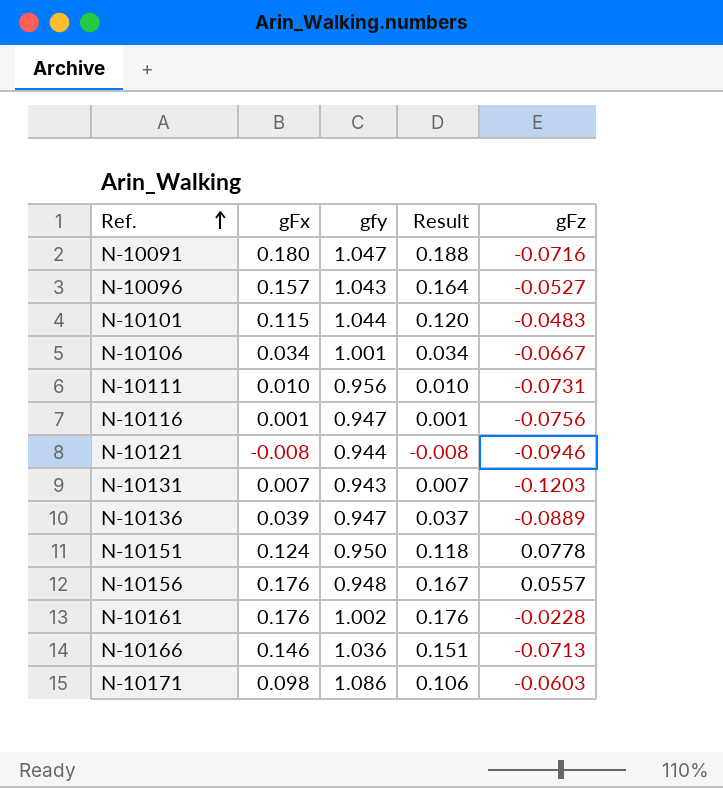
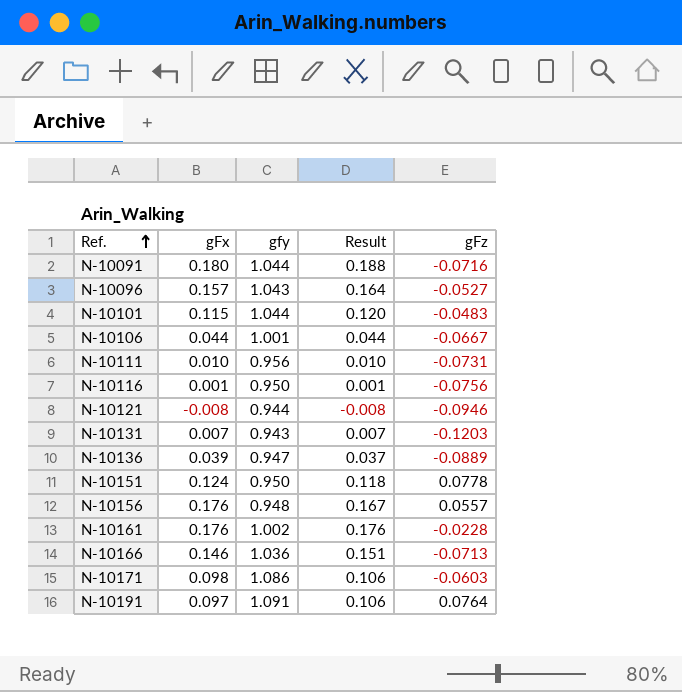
N-10091 | gfy: 1.047 -> 1.044
N-10106 | gFx: 0.034 -> 0.044
N-10106 | Result: 0.034 -> 0.044
N-10116 | gfy: 0.947 -> 0.950
row N-10191: none -> 0.097 | 1.091 | 0.106 | 0.0764

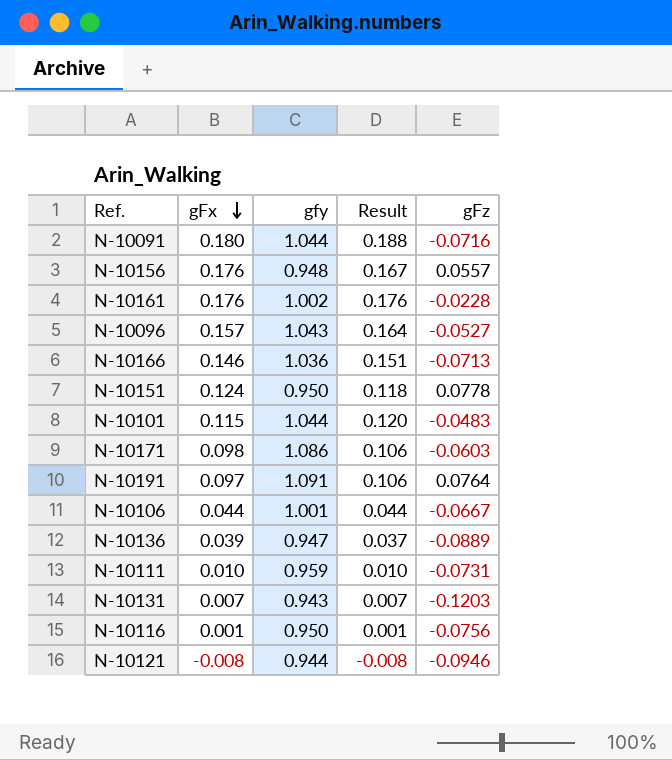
row order: Ref. ascending -> gFx descending
N-10111 | gfy: 0.956 -> 0.959

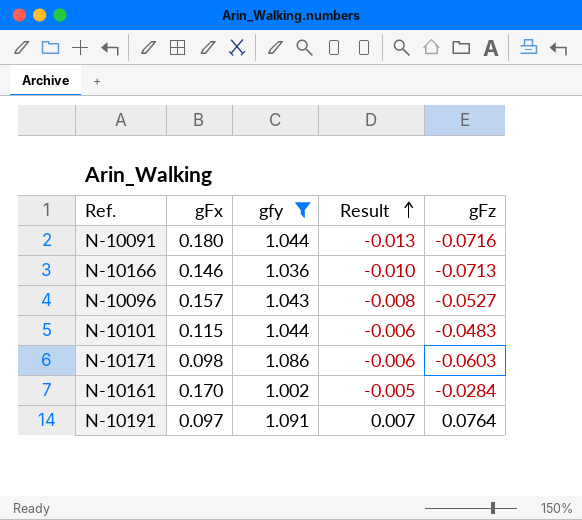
filter: none -> gfy >= 1.002
row order: gFx descending -> Result ascending
column Result | formula: [gFx] * [gfy] -> [gFx] * [gFz]
N-10161 | gFx: 0.176 -> 0.170
N-10161 | gFz: -0.0228 -> -0.0284

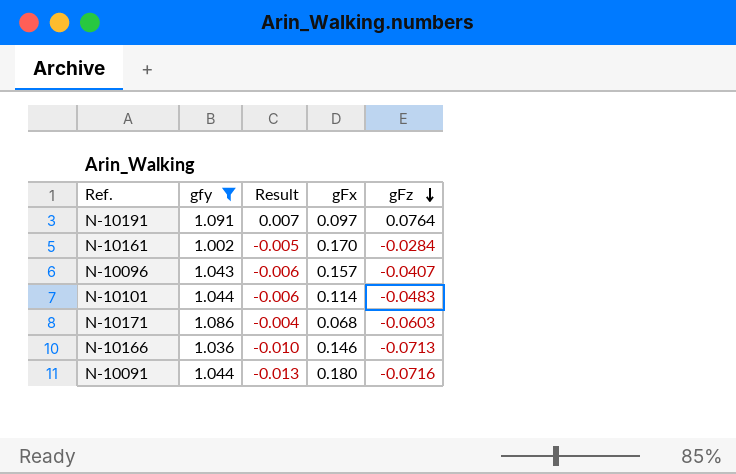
row order: Result ascending -> gFz descending
column gFx | position: 2 -> 4
N-10096 | Result: -0.008 -> -0.006
N-10096 | gFz: -0.0527 -> -0.0407
N-10101 | gFx: 0.115 -> 0.114
N-10171 | Result: -0.006 -> -0.004
N-10171 | gFx: 0.098 -> 0.068

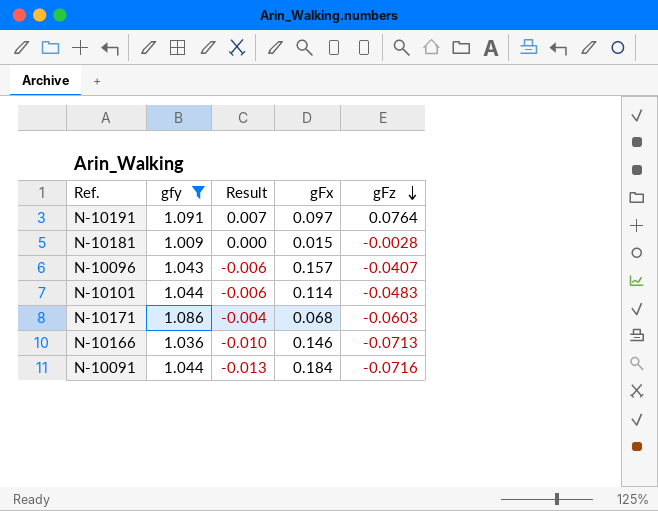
row N-10161: 1.002 | -0.005 | 0.170 | -0.0284 -> none
row N-10181: none -> 1.009 | 0.000 | 0.015 | -0.0028
N-10091 | gFx: 0.180 -> 0.184

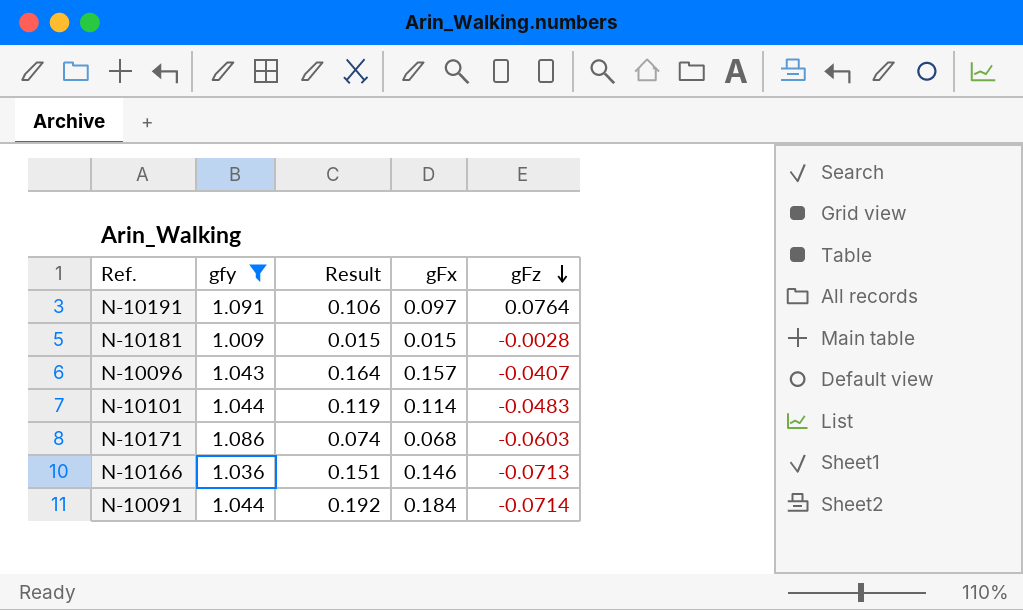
column Result | formula: [gFx] * [gFz] -> [gfy] * [gFx]
N-10091 | gFz: -0.0716 -> -0.0714

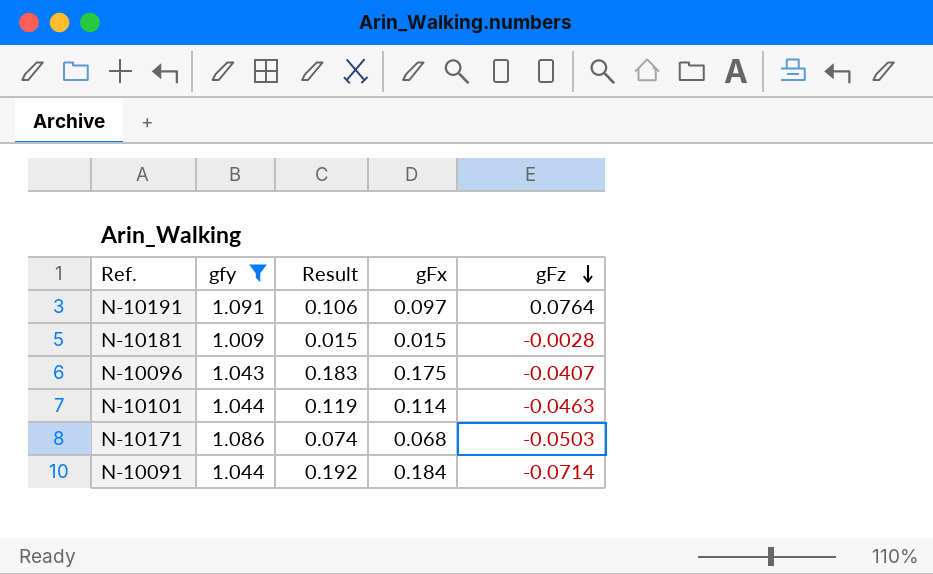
row N-10166: 1.036 | 0.151 | 0.146 | -0.0713 -> none
N-10096 | Result: 0.164 -> 0.183
N-10096 | gFx: 0.157 -> 0.175
N-10101 | gFz: -0.0483 -> -0.0463
N-10171 | gFz: -0.0603 -> -0.0503

